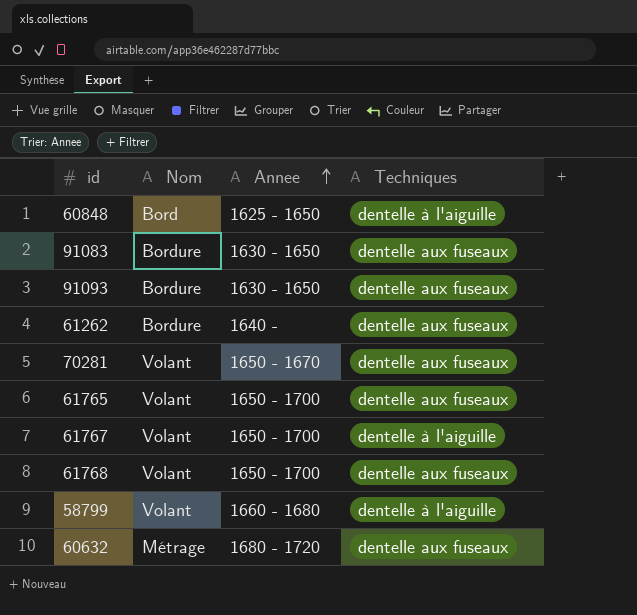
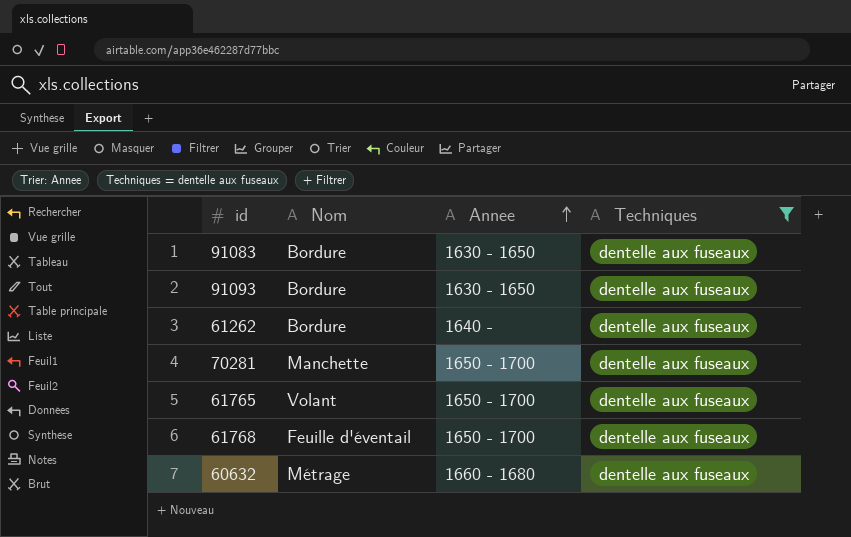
filter: none -> Techniques = dentelle aux fuseaux
70281 | Nom: Volant -> Manchette
70281 | Annee: 1650 - 1670 -> 1650 - 1700
61768 | Nom: Volant -> Feuille d'éventail
60632 | Annee: 1680 - 1720 -> 1660 - 1680

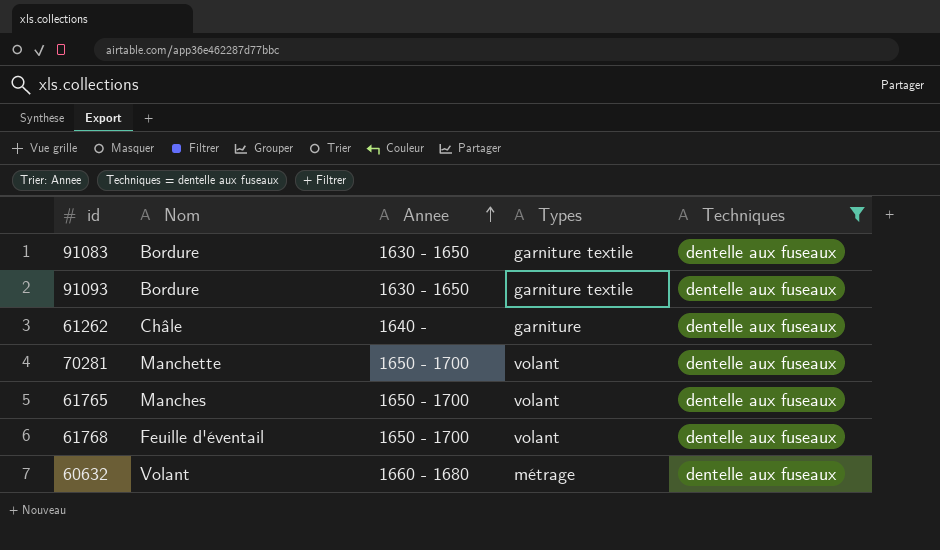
column Types | position: none -> 4
61262 | Nom: Bordure -> Châle
61765 | Nom: Volant -> Manches
60632 | Nom: Métrage -> Volant

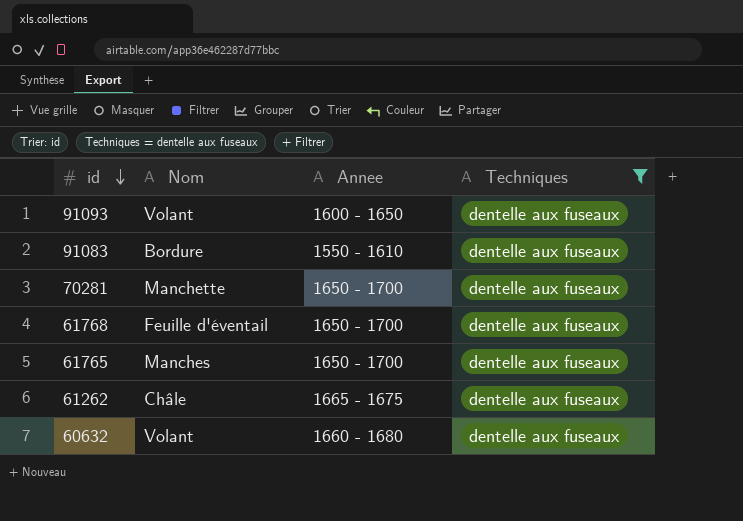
row order: Annee ascending -> id descending
column Types | position: 4 -> none
91093 | Nom: Bordure -> Volant
91093 | Annee: 1630 - 1650 -> 1600 - 1650
91083 | Annee: 1630 - 1650 -> 1550 - 1610
61262 | Annee: 1640 - -> 1665 - 1675

